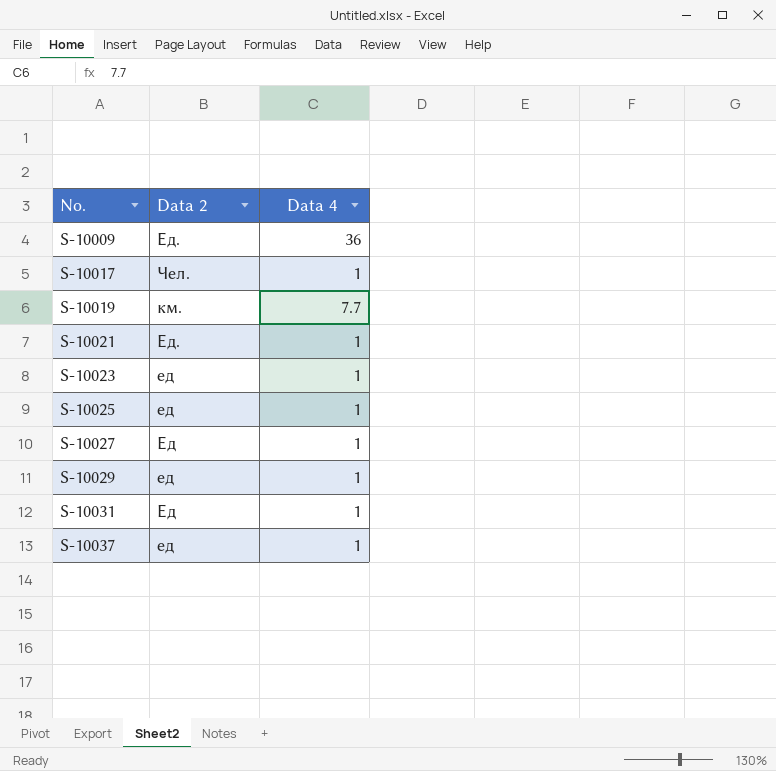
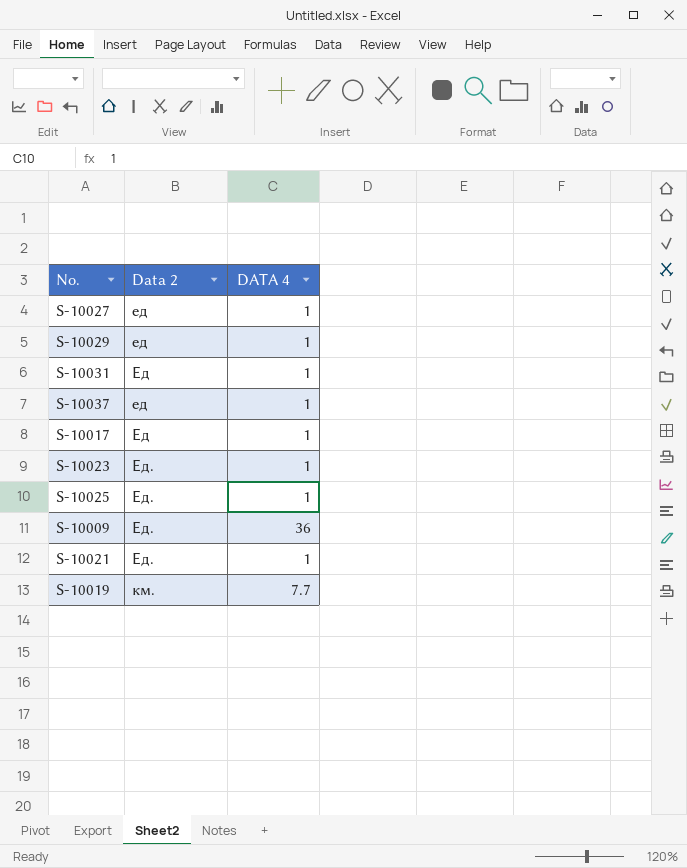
row order: No. ascending -> Data 2 ascending
column name: Data 4 -> DATA 4
S-10027 | Data 2: Ед -> ед
S-10017 | Data 2: Чел. -> Ед
S-10023 | Data 2: ед -> Ед.
S-10025 | Data 2: ед -> Ед.

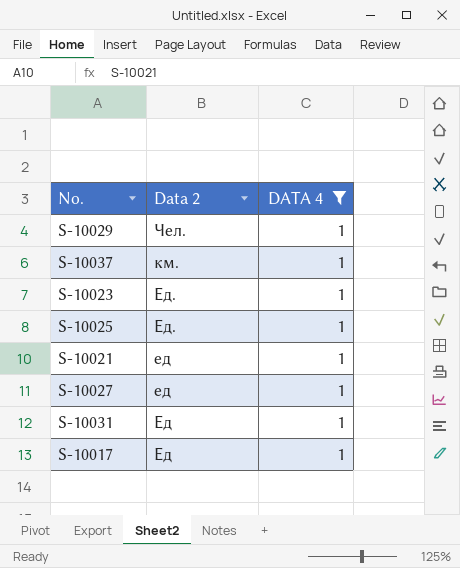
filter: none -> DATA 4 = 1
row order: Data 2 ascending -> Data 2 descending
S-10029 | Data 2: ед -> Чел.
S-10037 | Data 2: ед -> км.
S-10021 | Data 2: Ед. -> ед

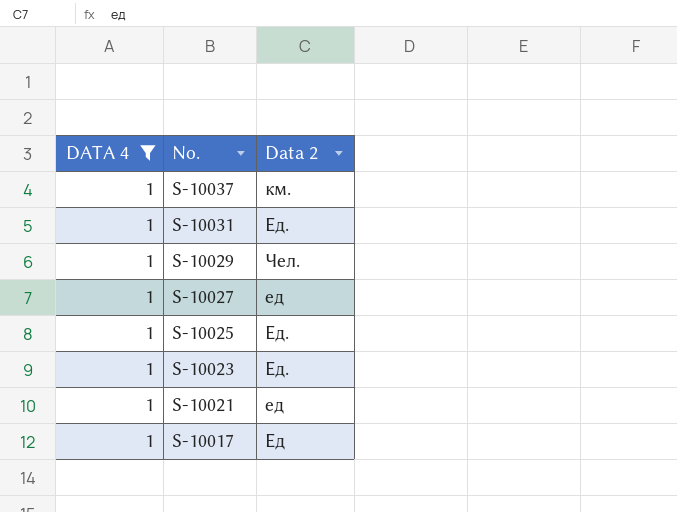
row order: Data 2 descending -> No. descending
column DATA 4 | position: 3 -> 1
S-10031 | Data 2: Ед -> Ед.

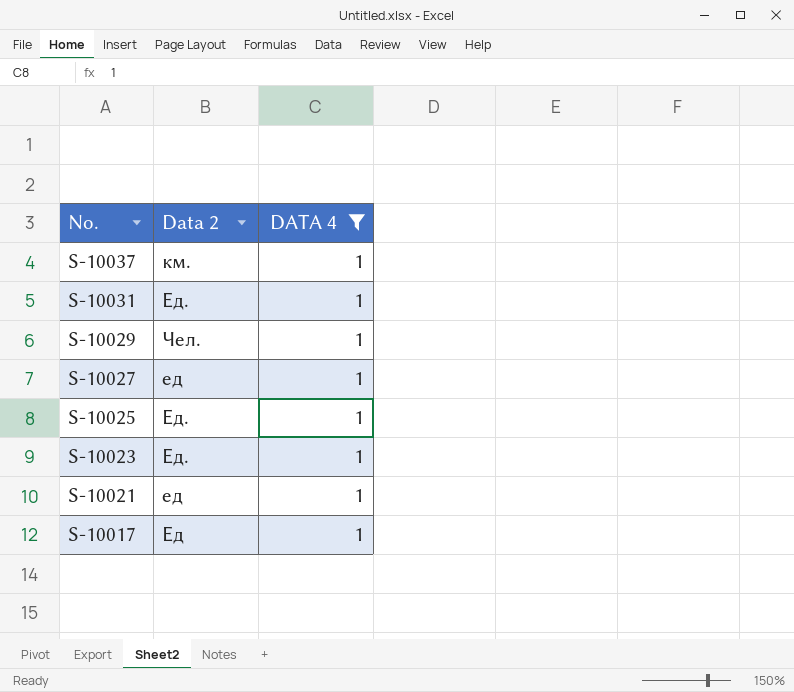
column DATA 4 | position: 1 -> 3

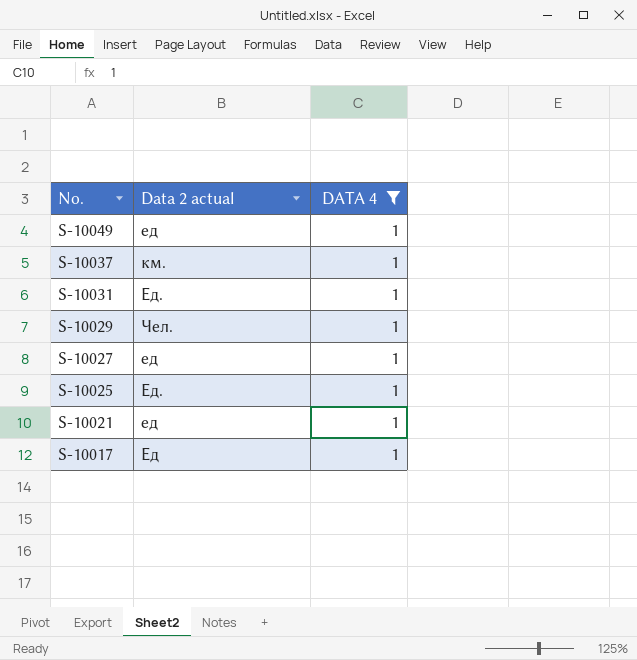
column name: Data 2 -> Data 2 actual
row S-10023: Ед. | 1 -> none
row S-10049: none -> ед | 1

